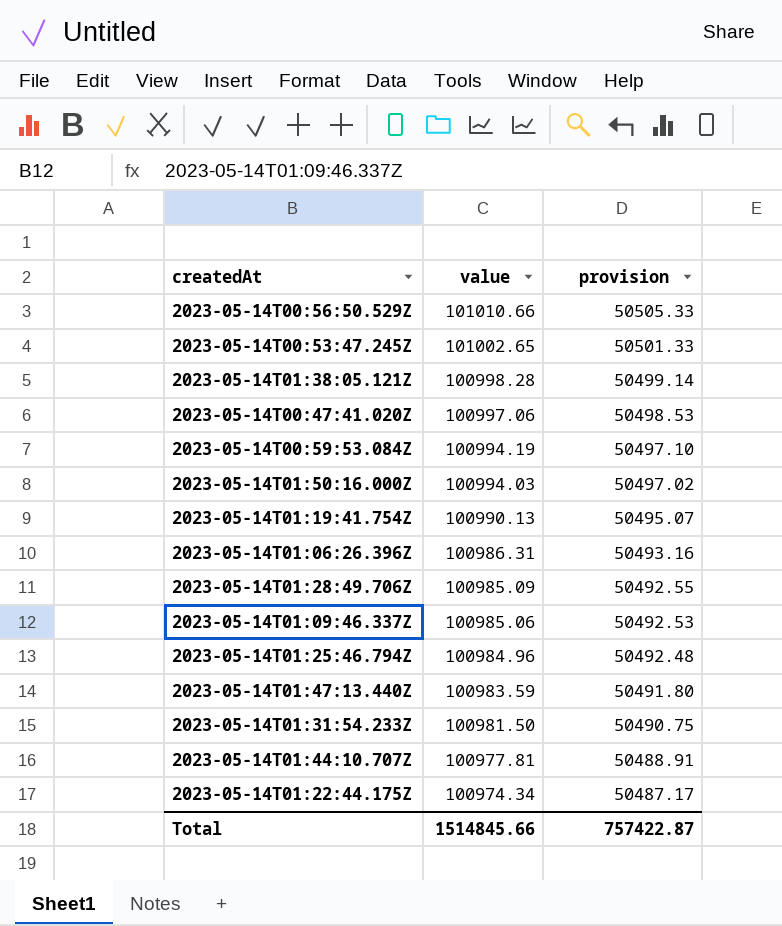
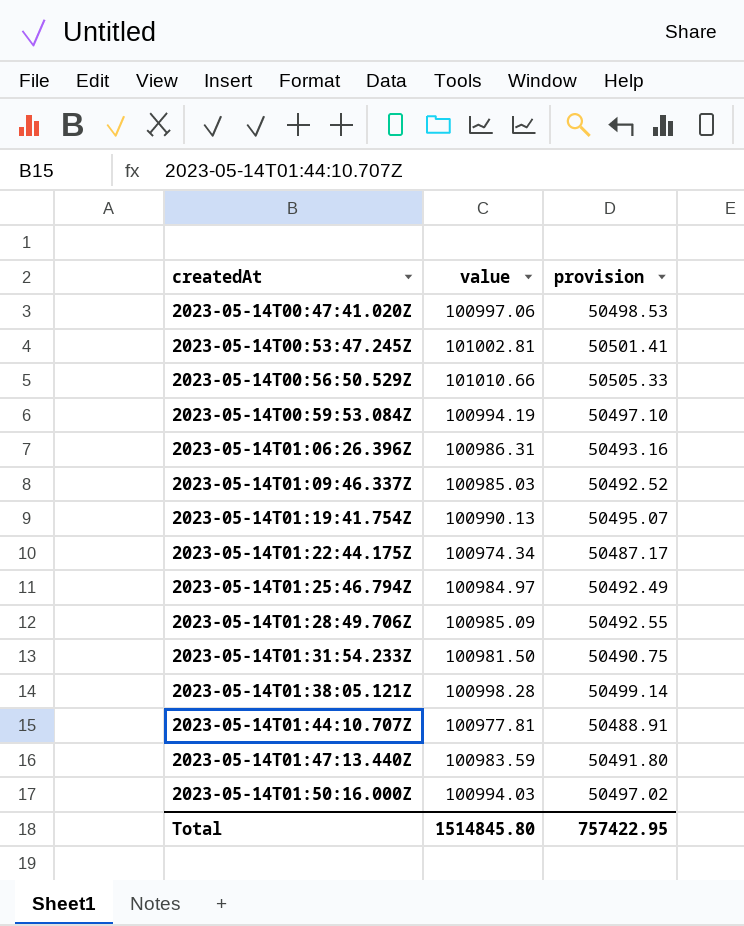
row order: value descending -> createdAt ascending
2023-05-14T00:53:47.245Z | value: 101002.65 -> 101002.81
2023-05-14T00:53:47.245Z | provision: 50501.33 -> 50501.41
2023-05-14T01:09:46.337Z | value: 100985.06 -> 100985.03
2023-05-14T01:09:46.337Z | provision: 50492.53 -> 50492.52
2023-05-14T01:25:46.794Z | value: 100984.96 -> 100984.97
2023-05-14T01:25:46.794Z | provision: 50492.48 -> 50492.49
Total | value: 1514845.66 -> 1514845.80
Total | provision: 757422.87 -> 757422.95

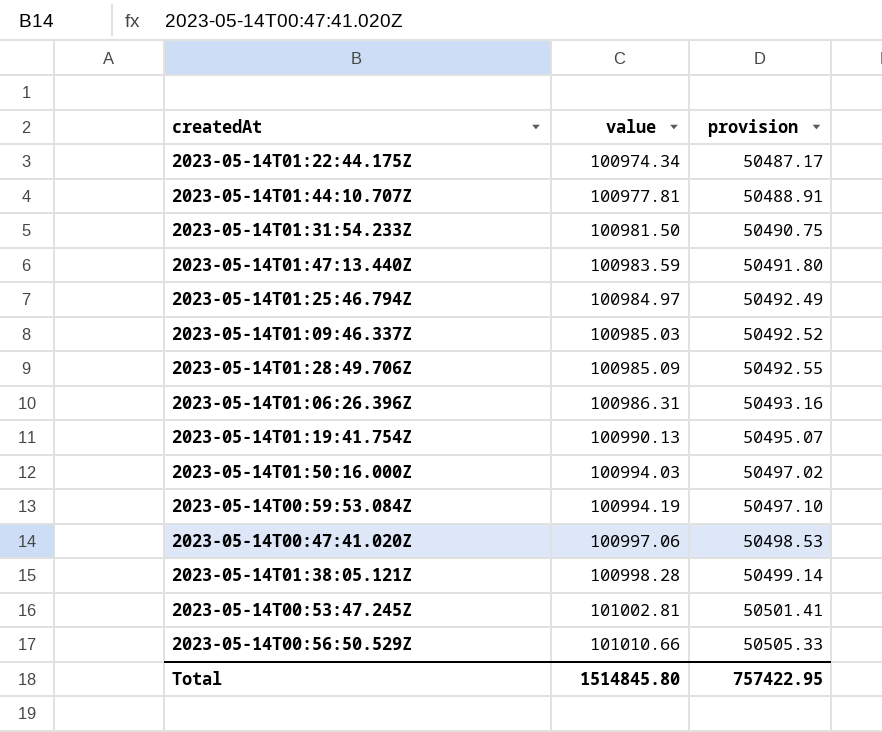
row order: createdAt ascending -> value ascending

